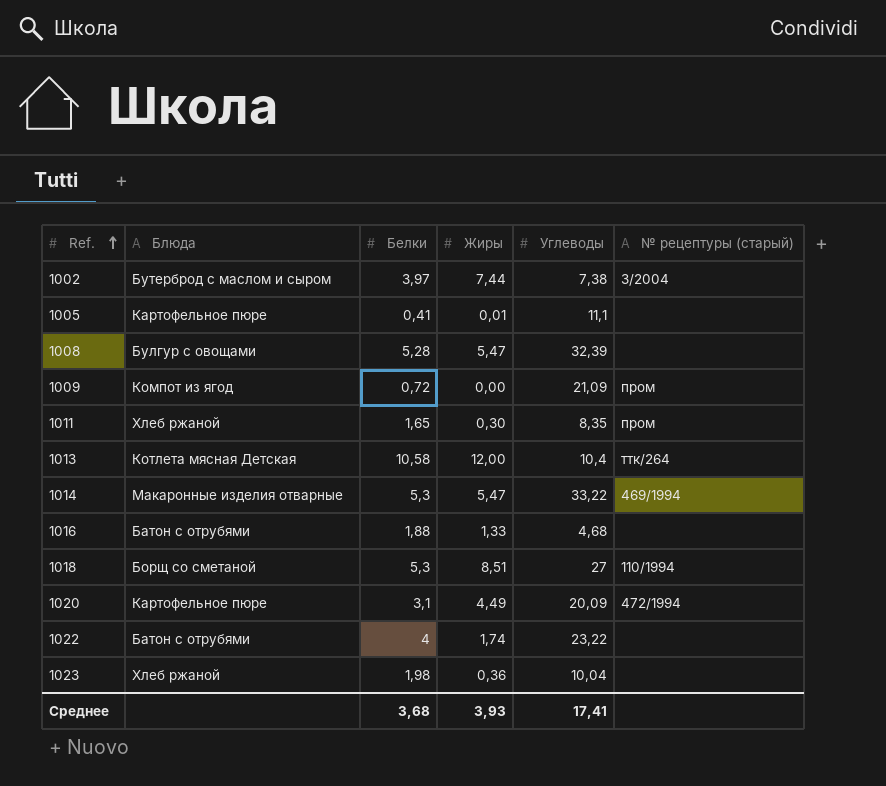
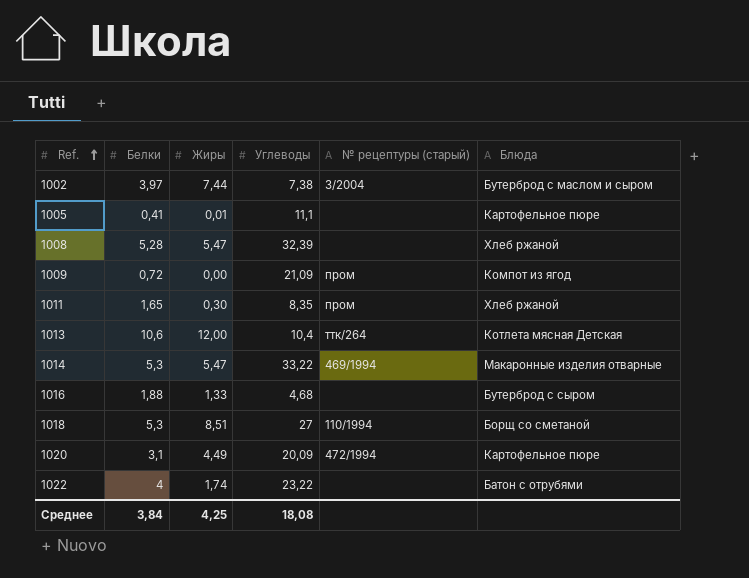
column Блюда | position: 2 -> 6
row 1023: Хлеб ржаной | 1,98 | 0,36 | 10,04 | none -> none
1008 | Блюда: Булгур с овощами -> Хлеб ржаной
1013 | Белки: 10,58 -> 10,6
1016 | Блюда: Батон с отрубями -> Бутерброд с сыром
Среднее | Белки: 3,68 -> 3,84
Среднее | Жиры: 3,93 -> 4,25
Среднее | Углеводы: 17,41 -> 18,08

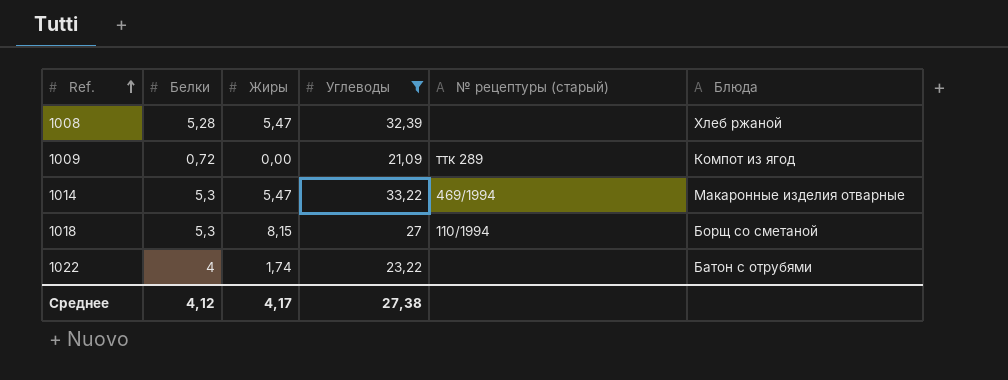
filter: none -> Углеводы >= 21,09
1009 | № рецептуры (старый): пром -> ттк 289
1018 | Жиры: 8,51 -> 8,15
Среднее | Белки: 3,84 -> 4,12
Среднее | Жиры: 4,25 -> 4,17
Среднее | Углеводы: 18,08 -> 27,38

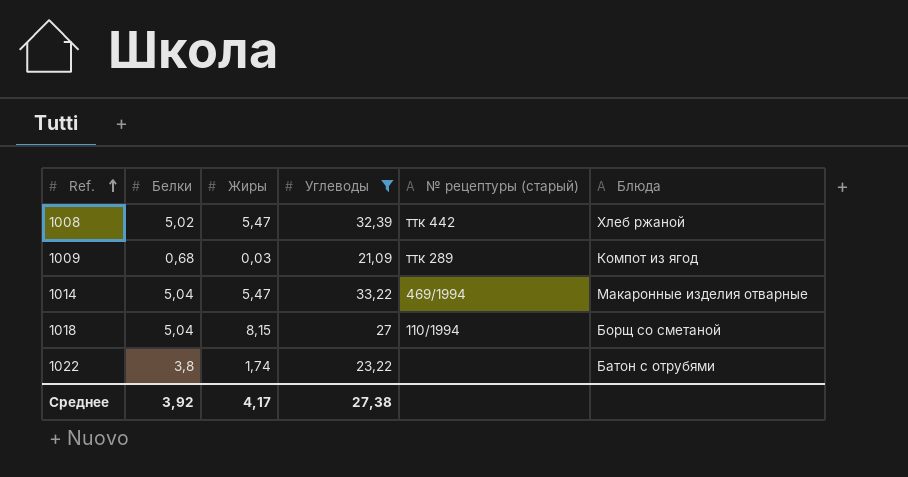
1008 | Белки: 5,28 -> 5,02
1008 | № рецептуры (старый): none -> ттк 442
1009 | Белки: 0,72 -> 0,68
1009 | Жиры: 0,00 -> 0,03
1014 | Белки: 5,3 -> 5,04
1018 | Белки: 5,3 -> 5,04
1022 | Белки: 4 -> 3,8
Среднее | Белки: 4,12 -> 3,92

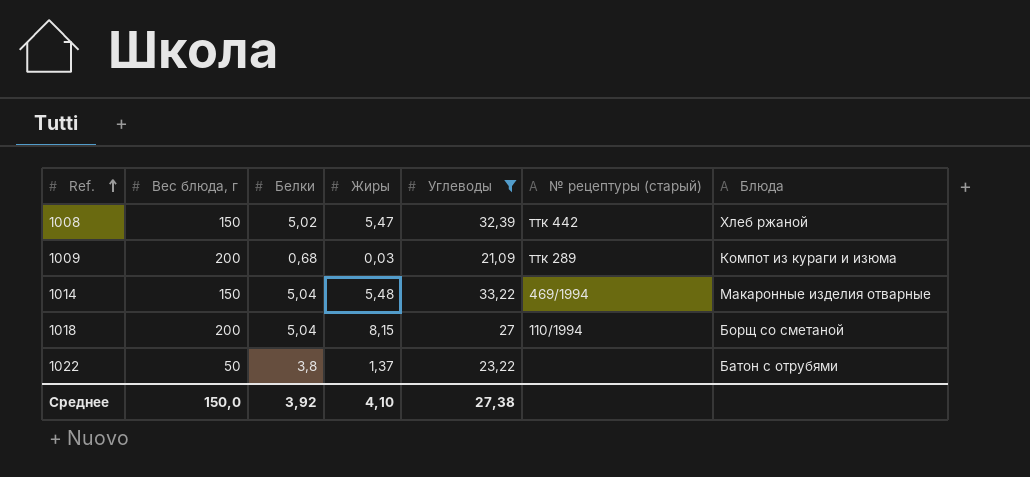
column Вес блюда, г | position: none -> 2
1009 | Блюда: Компот из ягод -> Компот из кураги и изюма
1014 | Жиры: 5,47 -> 5,48
1022 | Жиры: 1,74 -> 1,37
Среднее | Жиры: 4,17 -> 4,10

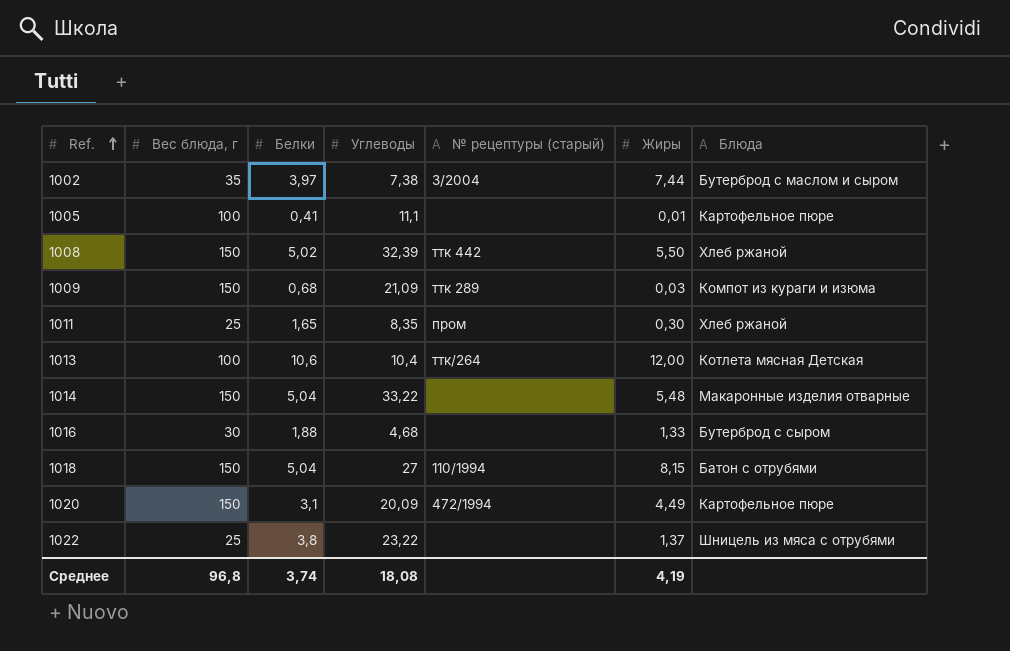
filter: Углеводы >= 21,09 -> none
column Жиры | position: 4 -> 6
1008 | Жиры: 5,47 -> 5,50
1009 | Вес блюда, г: 200 -> 150
1014 | № рецептуры (старый): 469/1994 -> none
1018 | Вес блюда, г: 200 -> 150
1018 | Блюда: Борщ со сметаной -> Батон с отрубями
1022 | Вес блюда, г: 50 -> 25
1022 | Блюда: Батон с отрубями -> Шницель из мяса с отрубями
Среднее | Вес блюда, г: 150,0 -> 96,8
Среднее | Белки: 3,92 -> 3,74
Среднее | Углеводы: 27,38 -> 18,08
Среднее | Жиры: 4,10 -> 4,19

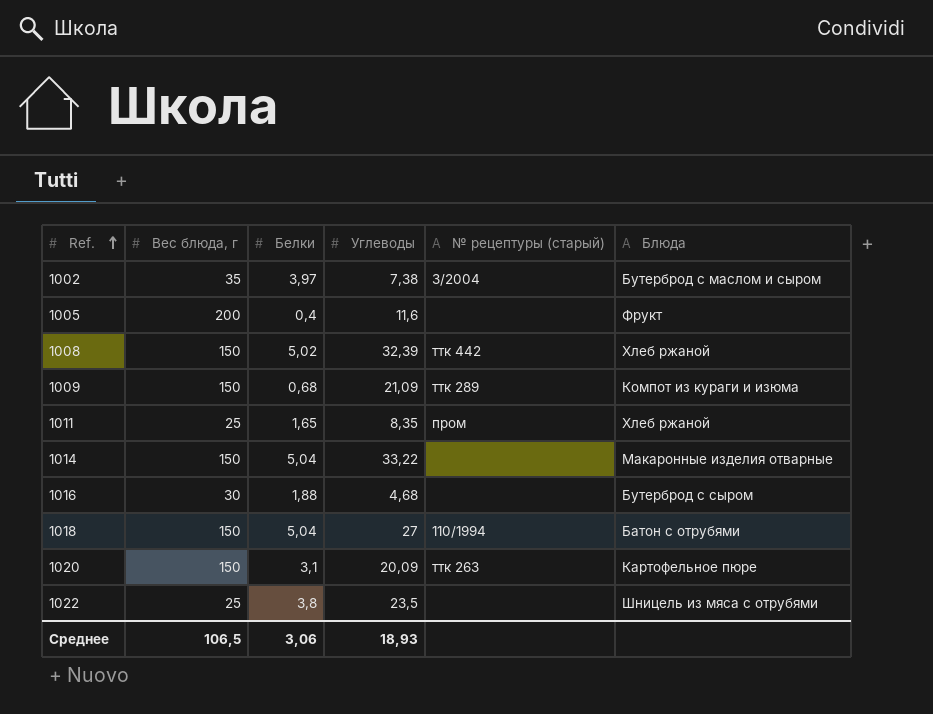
column Жиры | position: 6 -> none
row 1013: 100 | 10,6 | 10,4 | ттк/264 | 12,00 | Котлета мясная Детская -> none
1005 | Вес блюда, г: 100 -> 200
1005 | Белки: 0,41 -> 0,4
1005 | Углеводы: 11,1 -> 11,6
1005 | Блюда: Картофельное пюре -> Фрукт
1020 | № рецептуры (старый): 472/1994 -> ттк 263
1022 | Углеводы: 23,22 -> 23,5
Среднее | Вес блюда, г: 96,8 -> 106,5
Среднее | Белки: 3,74 -> 3,06
Среднее | Углеводы: 18,08 -> 18,93

